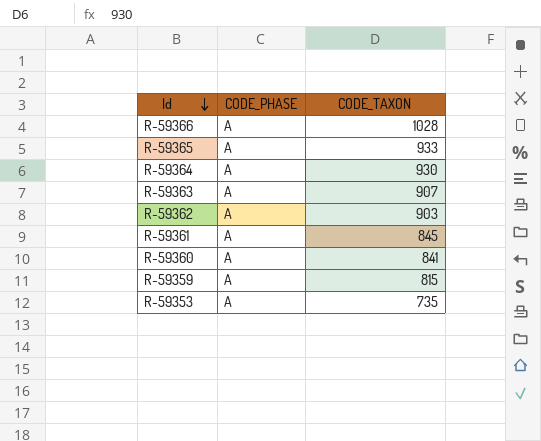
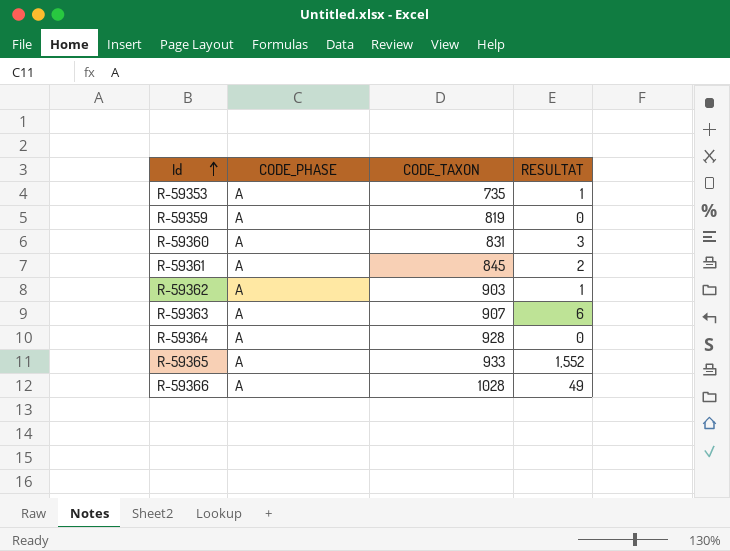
row order: Id descending -> Id ascending
column RESULTAT | position: none -> 4
R-59359 | CODE_TAXON: 815 -> 819
R-59360 | CODE_TAXON: 841 -> 831
R-59364 | CODE_TAXON: 930 -> 928

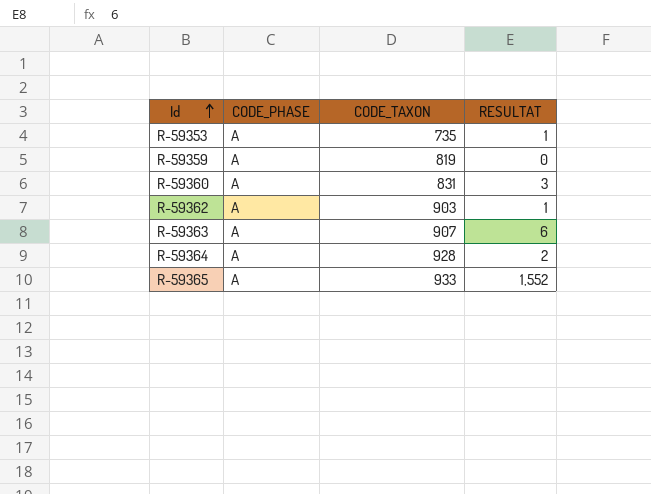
row R-59361: A | 845 | 2 -> none
row R-59366: A | 1028 | 49 -> none
R-59364 | RESULTAT: 0 -> 2

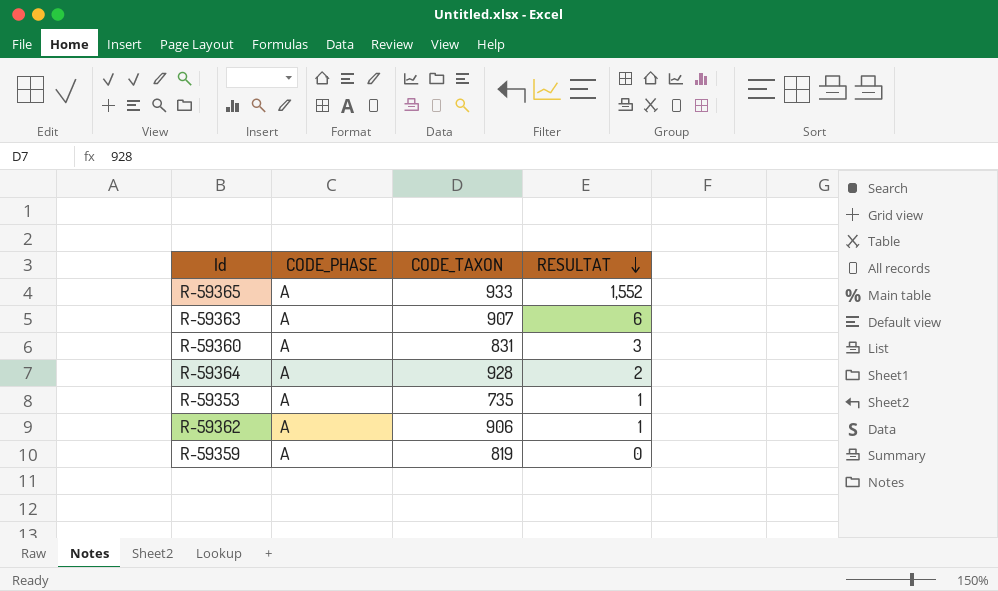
row order: Id ascending -> RESULTAT descending
R-59362 | CODE_TAXON: 903 -> 906

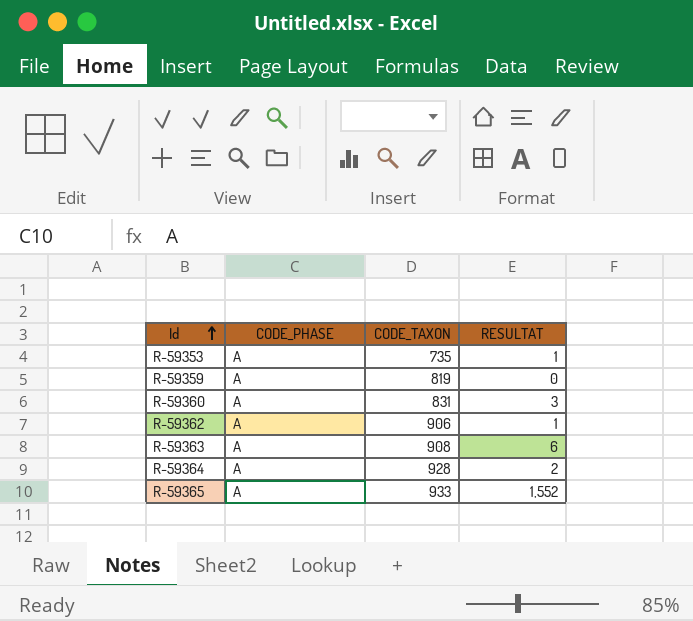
row order: RESULTAT descending -> Id ascending
R-59363 | CODE_TAXON: 907 -> 908

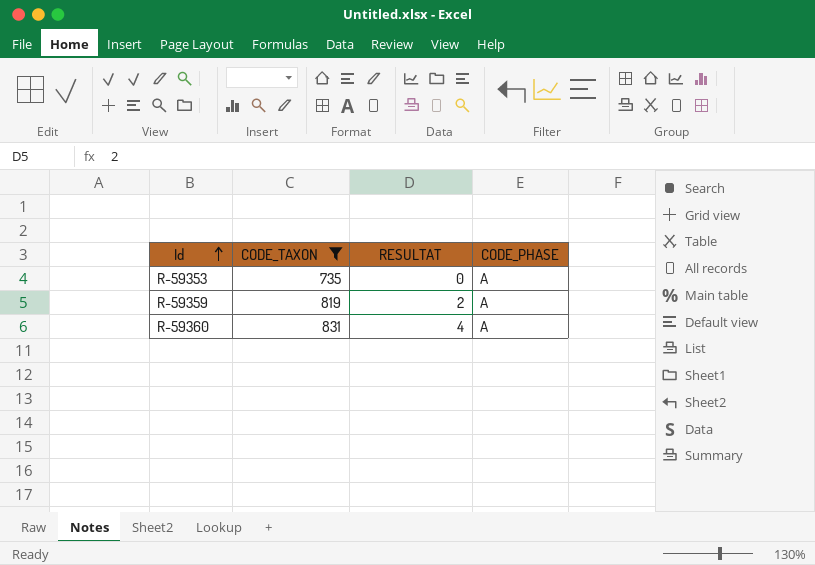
filter: none -> CODE_TAXON <= 831
column CODE_PHASE | position: 2 -> 4
R-59353 | RESULTAT: 1 -> 0
R-59359 | RESULTAT: 0 -> 2
R-59360 | RESULTAT: 3 -> 4

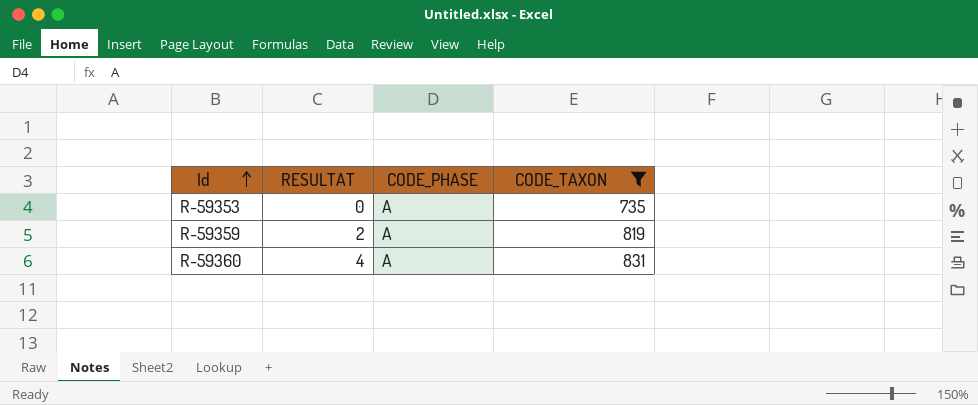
column CODE_TAXON | position: 2 -> 4

